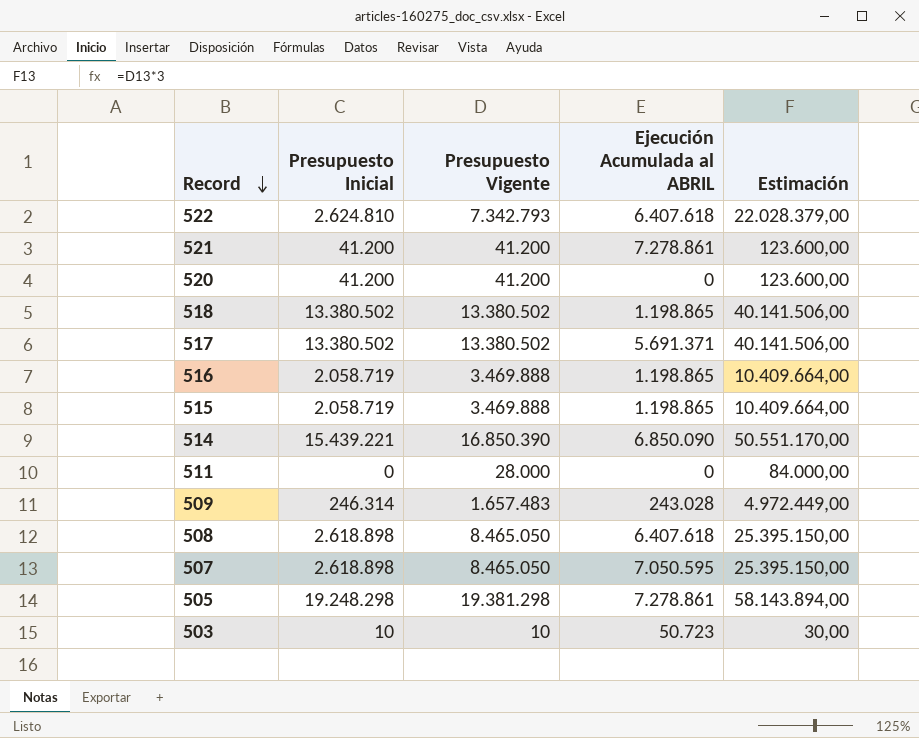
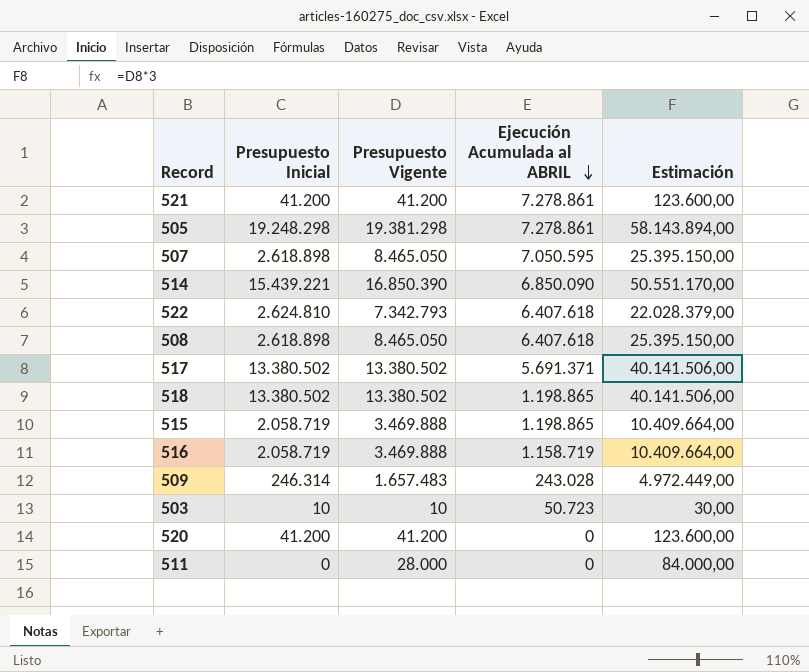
row order: Record descending -> Ejecución Acumulada al ABRIL descending
516 | Ejecución Acumulada al ABRIL: 1.198.865 -> 1.158.719

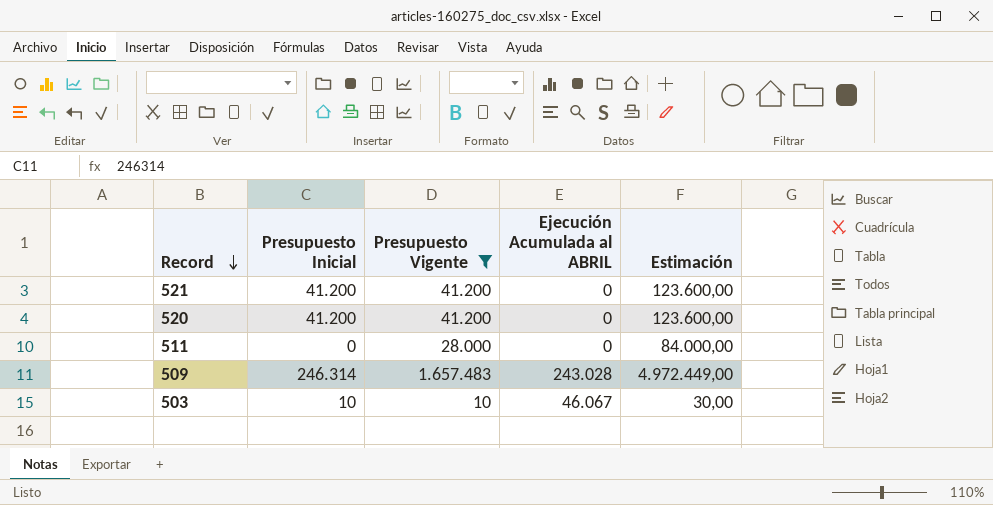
filter: none -> Presupuesto Vigente <= 1.657.483
row order: Ejecución Acumulada al ABRIL descending -> Record descending
521 | Ejecución Acumulada al ABRIL: 7.278.861 -> 0
503 | Ejecución Acumulada al ABRIL: 50.723 -> 46.067

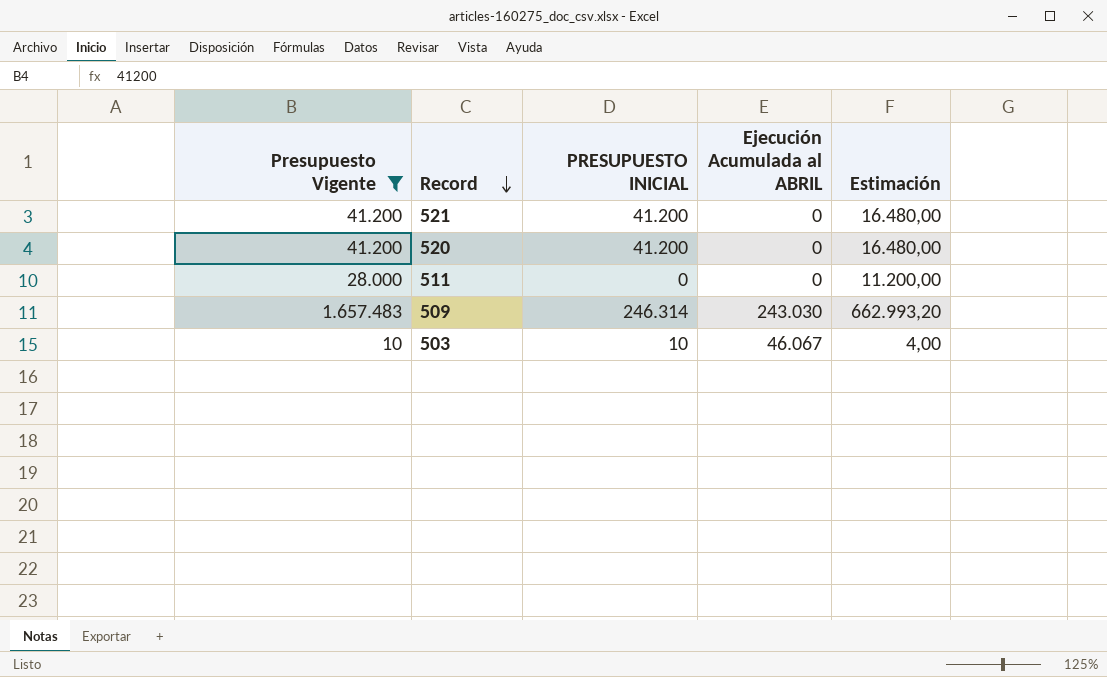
column Presupuesto Vigente | position: 3 -> 1
column name: Presupuesto Inicial -> PRESUPUESTO INICIAL
column Estimación | formula: [Presupuesto Vigente] * 3 -> [Presupuesto Vigente] * 0,4
509 | Ejecución Acumulada al ABRIL: 243.028 -> 243.030

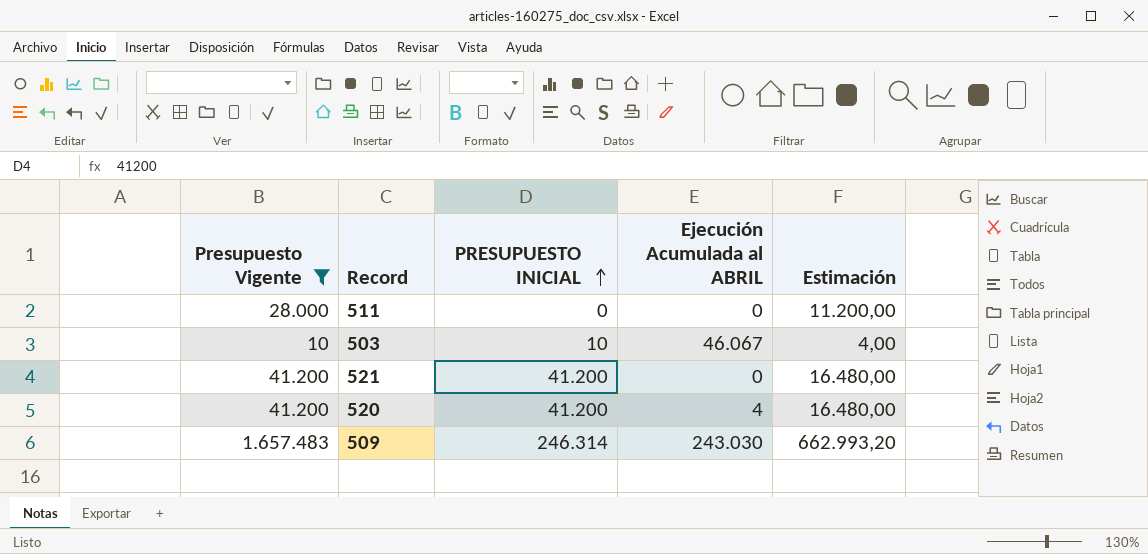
row order: Record descending -> PRESUPUESTO INICIAL ascending
520 | Ejecución Acumulada al ABRIL: 0 -> 4

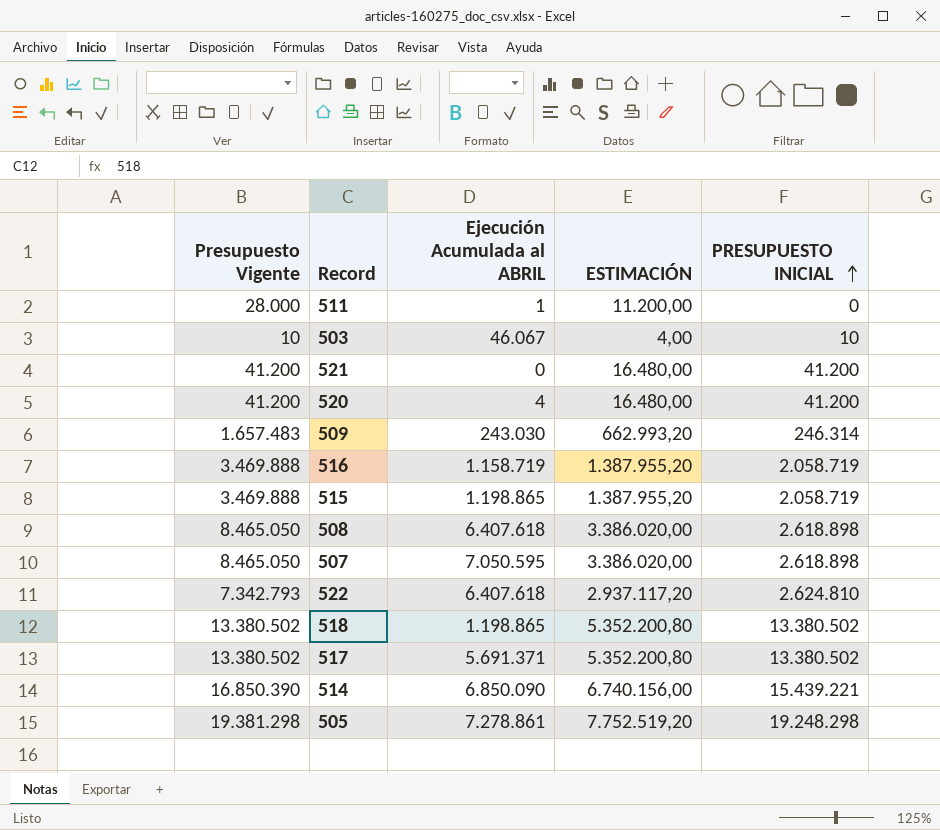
filter: Presupuesto Vigente <= 1.657.483 -> none
column name: Estimación -> ESTIMACIÓN
column PRESUPUESTO INICIAL | position: 3 -> 5
511 | Ejecución Acumulada al ABRIL: 0 -> 1

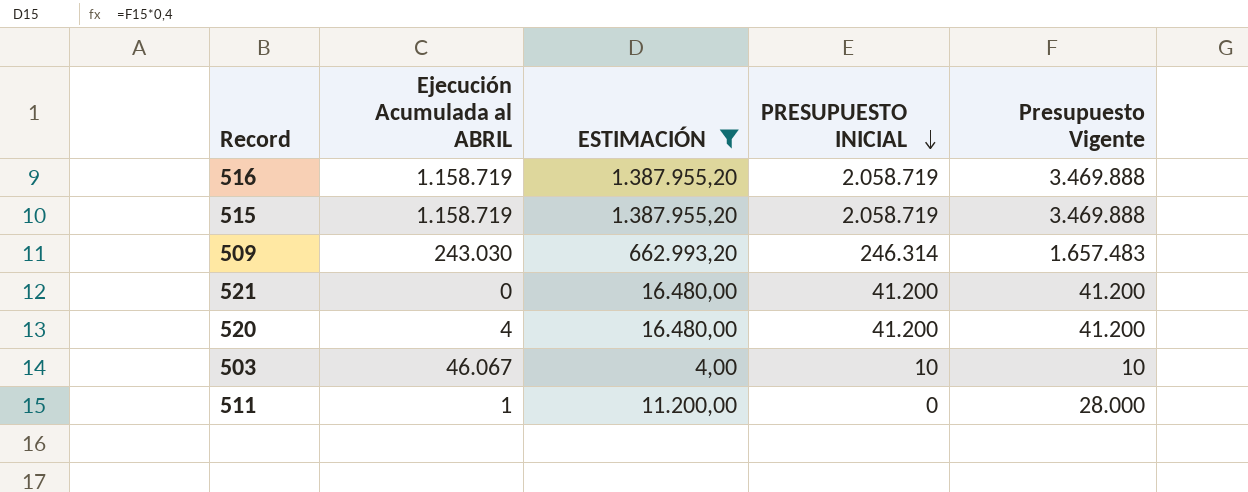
filter: none -> ESTIMACIÓN <= 1.387.955,20
row order: PRESUPUESTO INICIAL ascending -> PRESUPUESTO INICIAL descending
column Presupuesto Vigente | position: 1 -> 5
515 | Ejecución Acumulada al ABRIL: 1.198.865 -> 1.158.719

